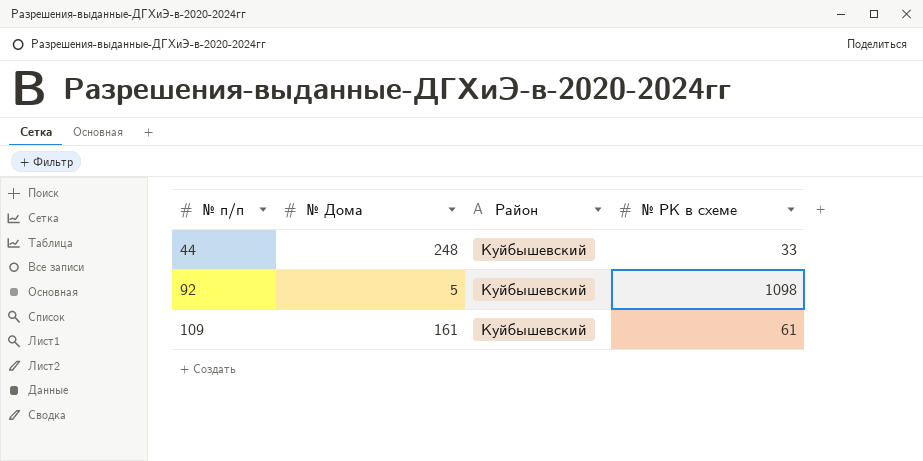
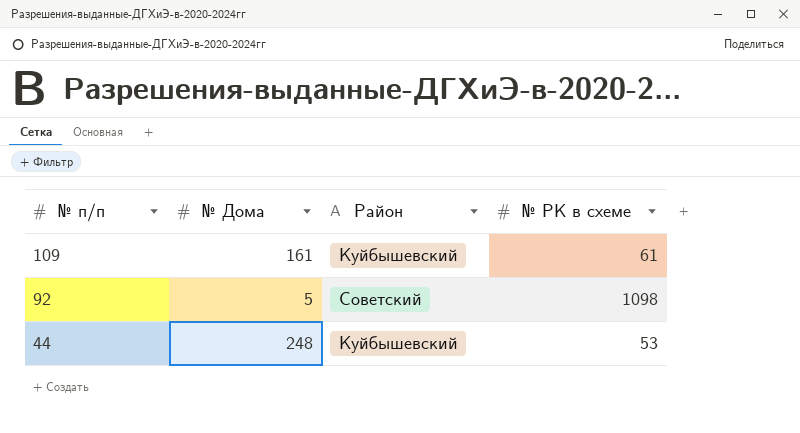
row order: № п/п ascending -> № п/п descending
92 | Район: Куйбышевский -> Советский
44 | № РК в схеме: 33 -> 53

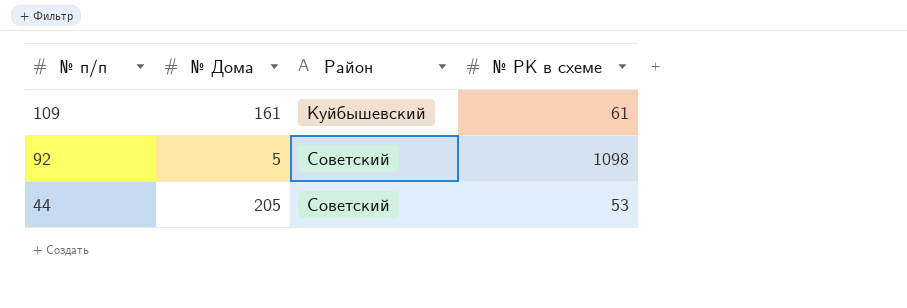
44 | № Дома: 248 -> 205
44 | Район: Куйбышевский -> Советский

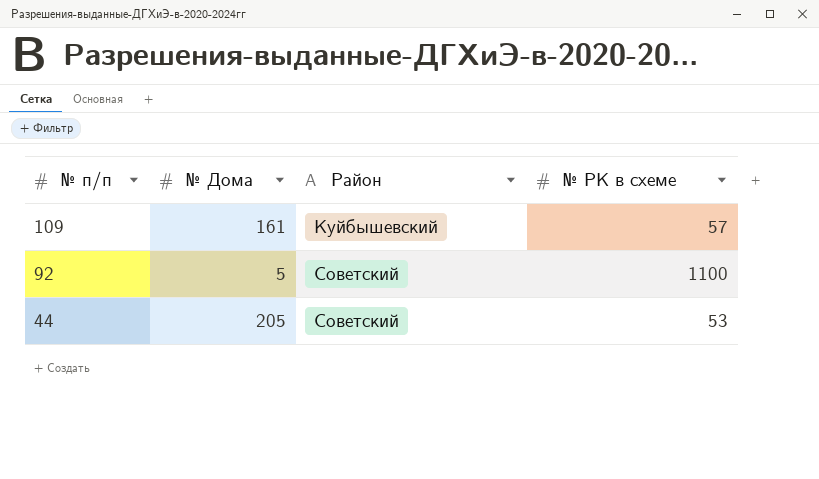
109 | № РК в схеме: 61 -> 57
92 | № РК в схеме: 1098 -> 1100

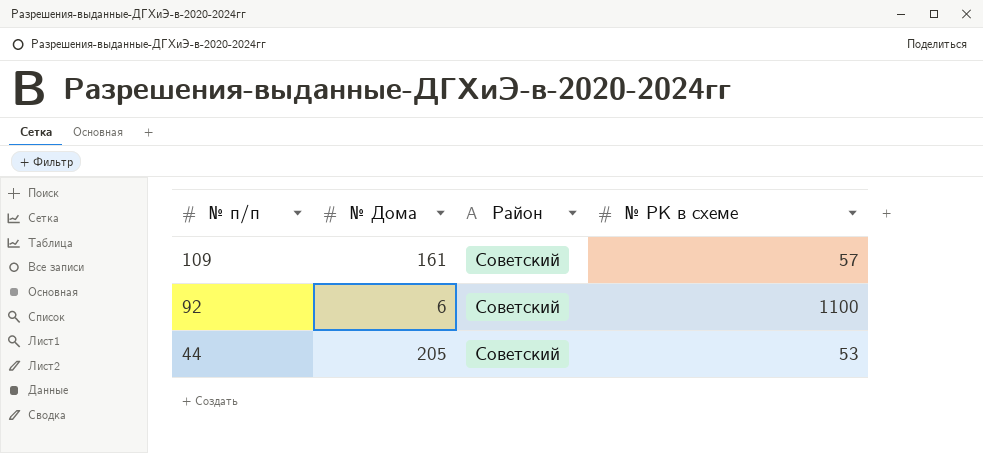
109 | Район: Куйбышевский -> Советский
92 | № Дома: 5 -> 6

